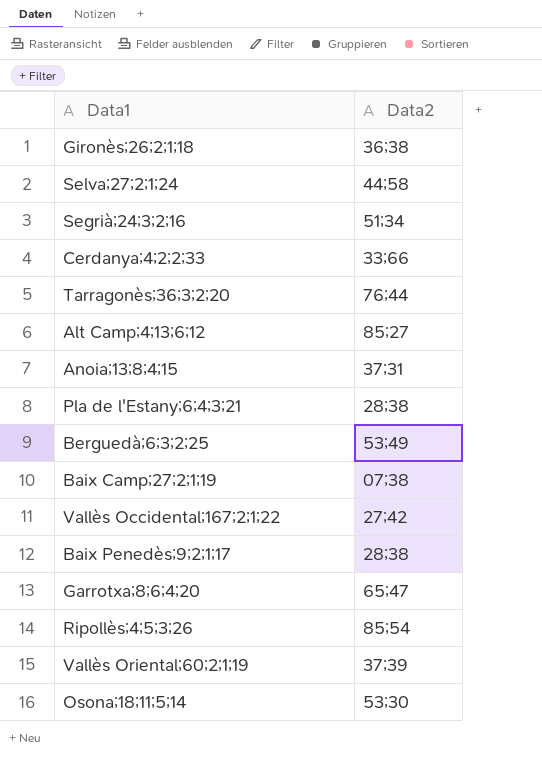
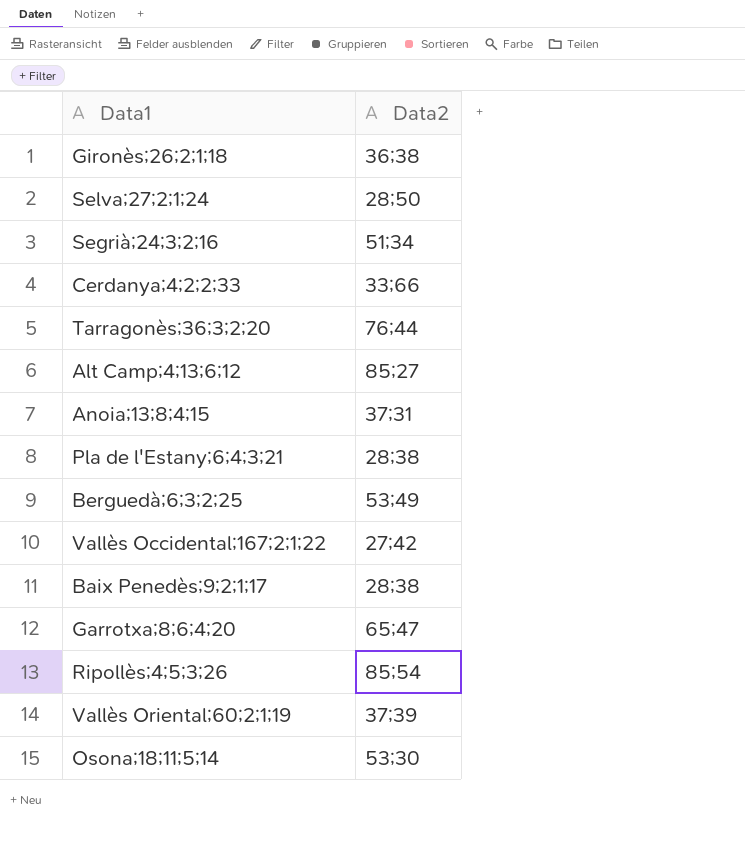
row Baix Camp;27;2;1;19: 07;38 -> none
Selva;27;2;1;24 | Data2: 44;58 -> 28;50

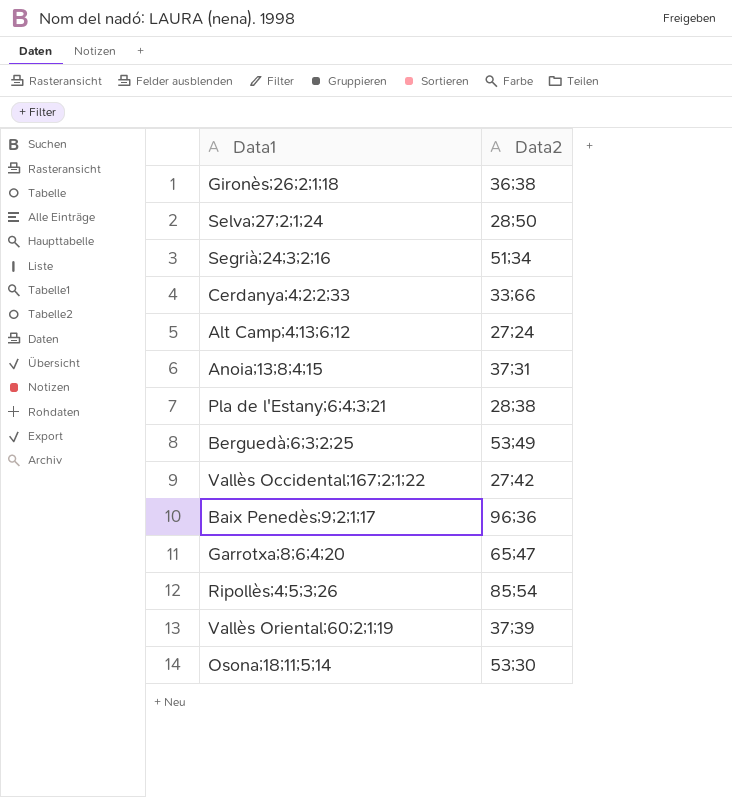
row Tarragonès;36;3;2;20: 76;44 -> none
Alt Camp;4;13;6;12 | Data2: 85;27 -> 27;24
Baix Penedès;9;2;1;17 | Data2: 28;38 -> 96;36

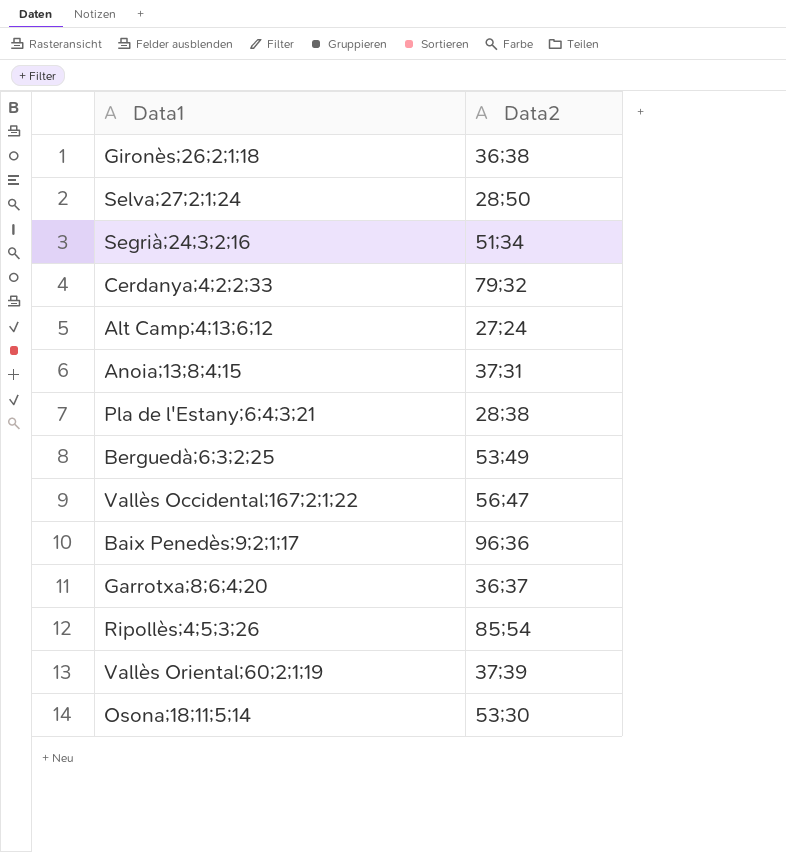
Cerdanya;4;2;2;33 | Data2: 33;66 -> 79;32
Vallès Occidental;167;2;1;22 | Data2: 27;42 -> 56;47
Garrotxa;8;6;4;20 | Data2: 65;47 -> 36;37

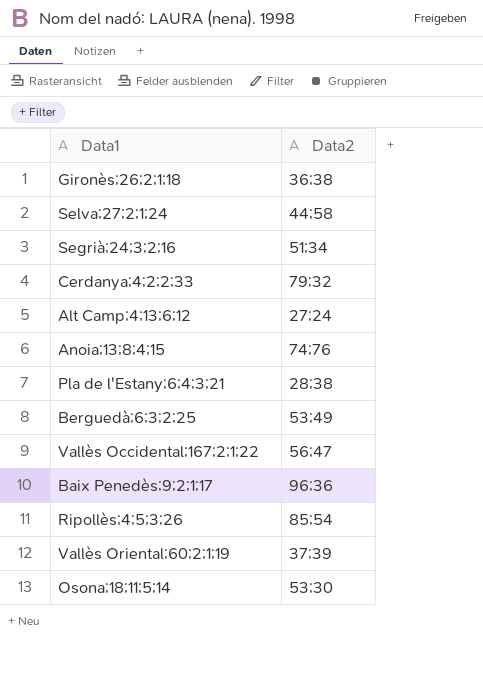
row Garrotxa;8;6;4;20: 36;37 -> none
Selva;27;2;1;24 | Data2: 28;50 -> 44;58
Anoia;13;8;4;15 | Data2: 37;31 -> 74;76

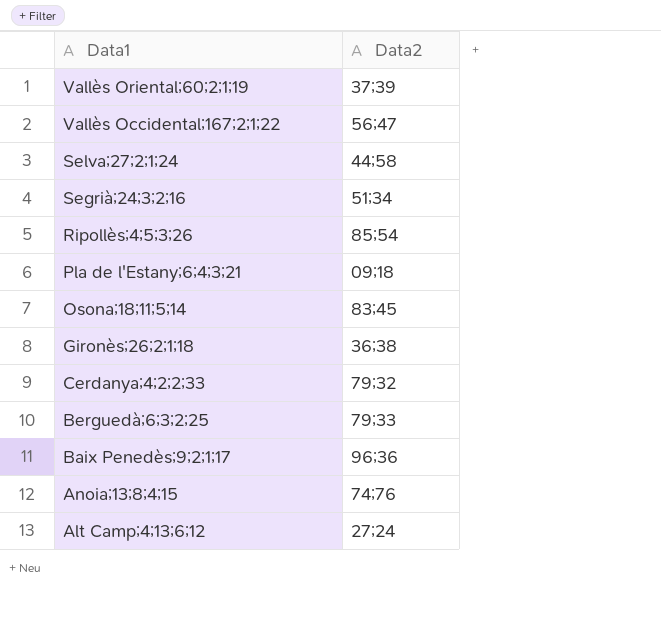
row order: none -> Data1 descending
Pla de l'Estany;6;4;3;21 | Data2: 28;38 -> 09;18
Osona;18;11;5;14 | Data2: 53;30 -> 83;45
Berguedà;6;3;2;25 | Data2: 53;49 -> 79;33

